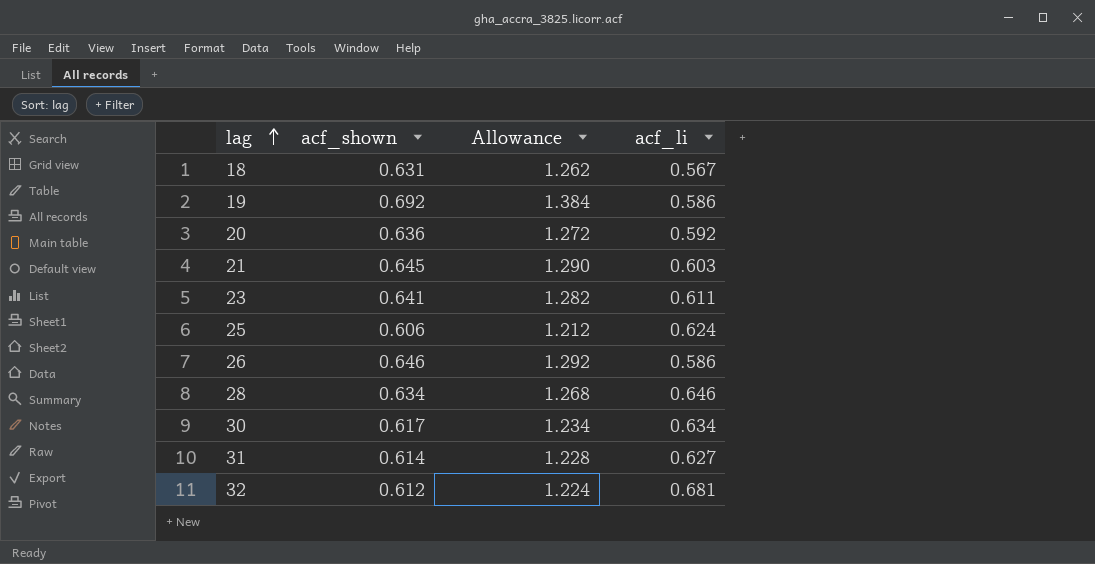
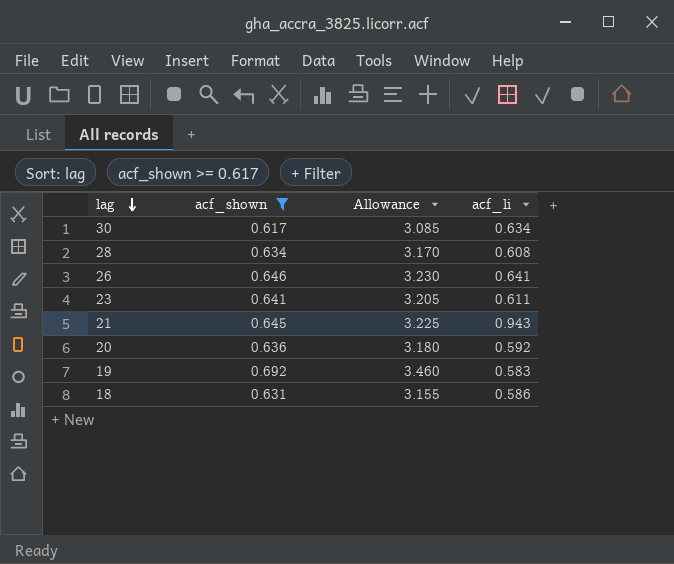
filter: none -> acf_shown >= 0.617
row order: lag ascending -> lag descending
column Allowance | formula: [acf_shown] * 2 -> [acf_shown] * 5
28 | acf_li: 0.646 -> 0.608
26 | acf_li: 0.586 -> 0.641
21 | acf_li: 0.603 -> 0.943
19 | acf_li: 0.586 -> 0.583
18 | acf_li: 0.567 -> 0.586

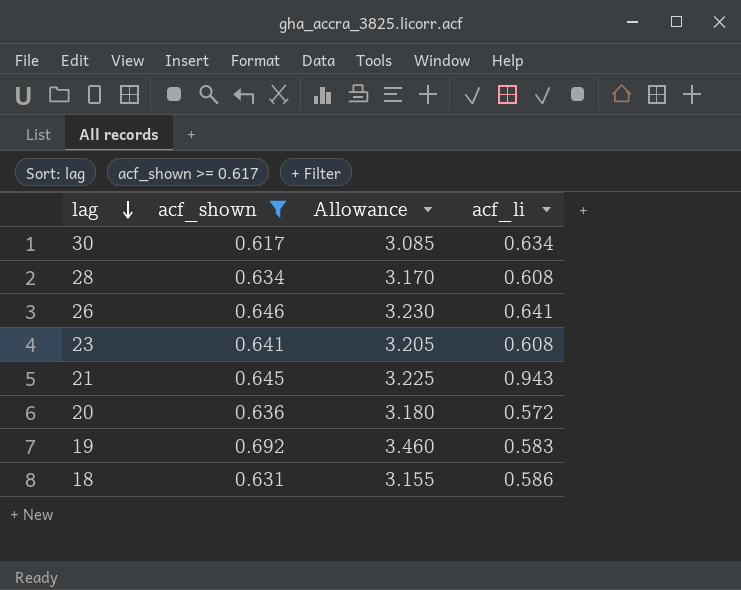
23 | acf_li: 0.611 -> 0.608
20 | acf_li: 0.592 -> 0.572

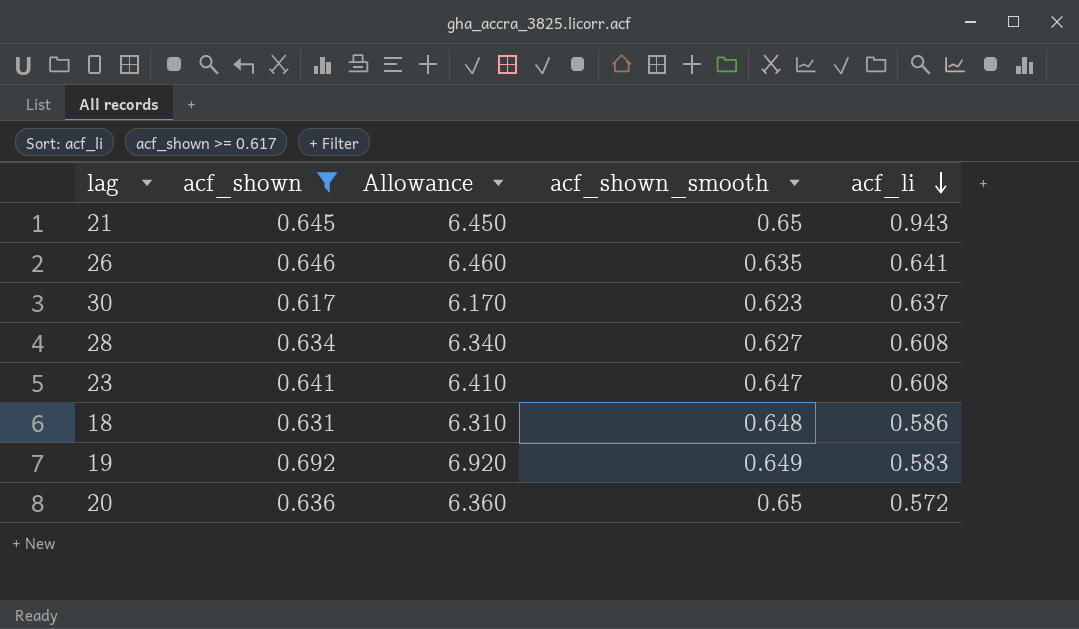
row order: lag descending -> acf_li descending
column Allowance | formula: [acf_shown] * 5 -> [acf_shown] * 10
column acf_shown_smooth | position: none -> 4
30 | acf_li: 0.634 -> 0.637

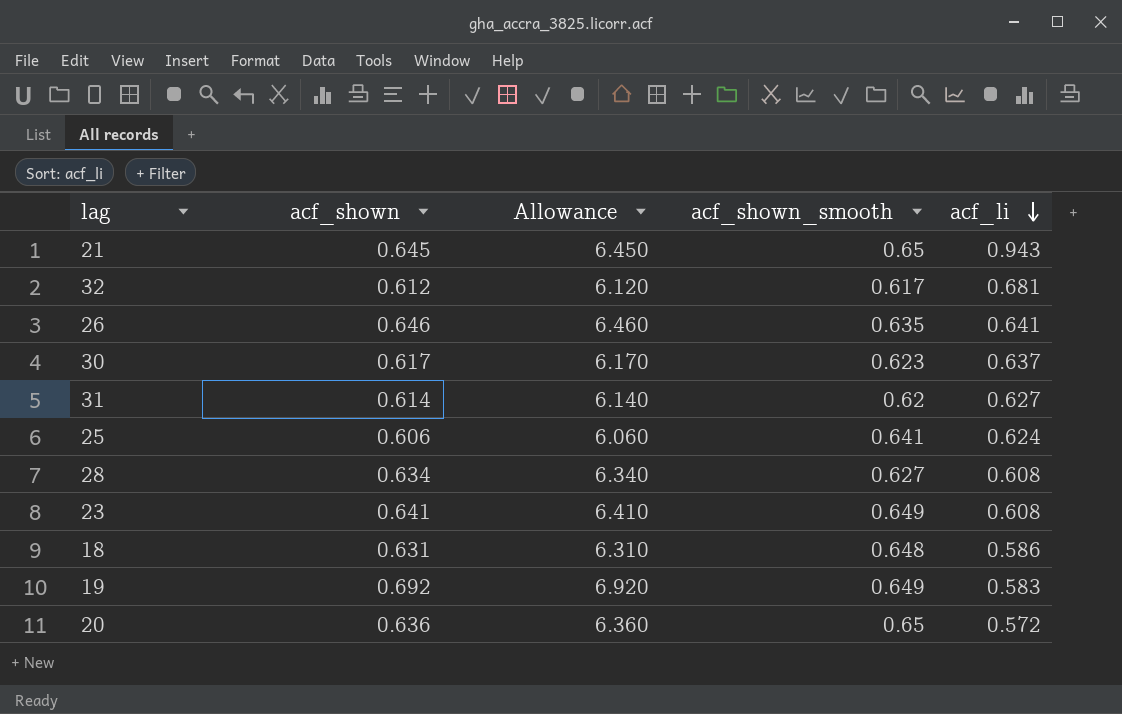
filter: acf_shown >= 0.617 -> none
23 | acf_shown_smooth: 0.647 -> 0.649

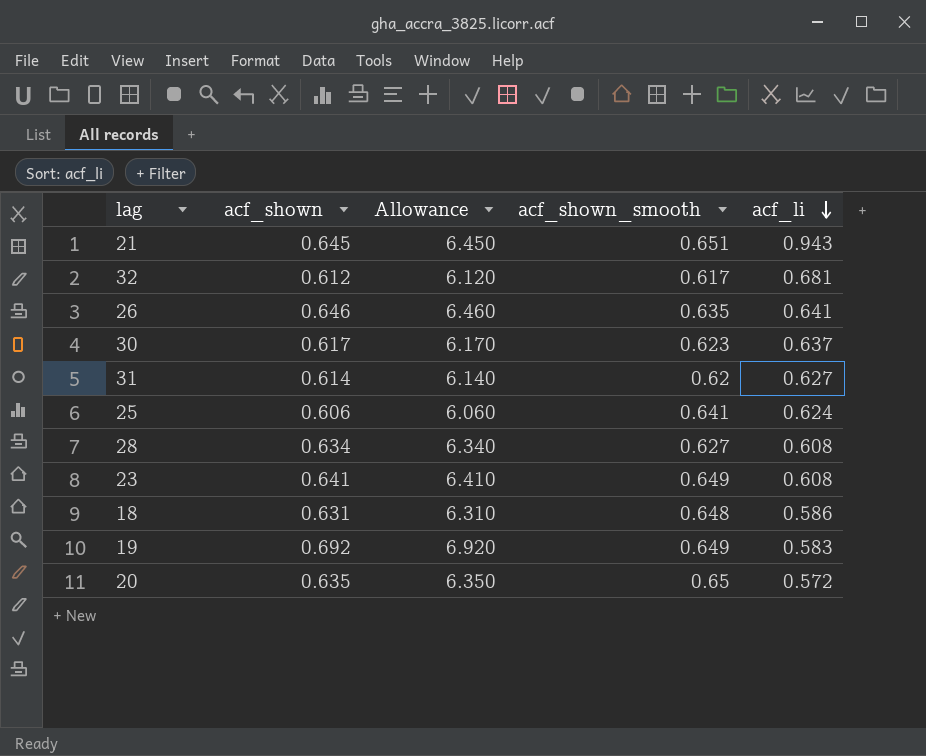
21 | acf_shown_smooth: 0.65 -> 0.651
20 | acf_shown: 0.636 -> 0.635
20 | Allowance: 6.360 -> 6.350

